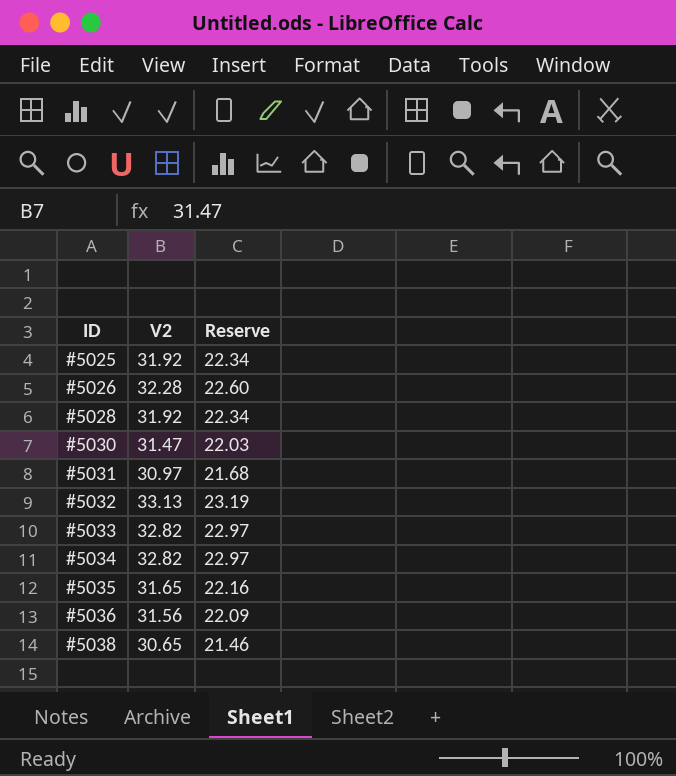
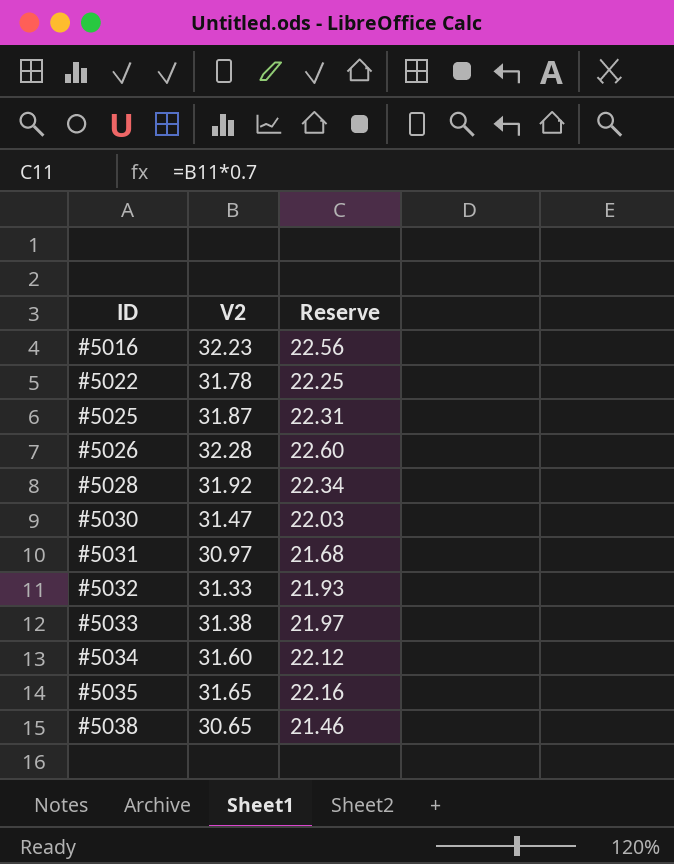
row #5036: 31.56 | 22.09 -> none
row #5016: none -> 32.23 | 22.56
row #5022: none -> 31.78 | 22.25
#5025 | V2: 31.92 -> 31.87
#5025 | Reserve: 22.34 -> 22.31
#5032 | V2: 33.13 -> 31.33
#5032 | Reserve: 23.19 -> 21.93
#5033 | V2: 32.82 -> 31.38
#5033 | Reserve: 22.97 -> 21.97
#5034 | V2: 32.82 -> 31.60
#5034 | Reserve: 22.97 -> 22.12

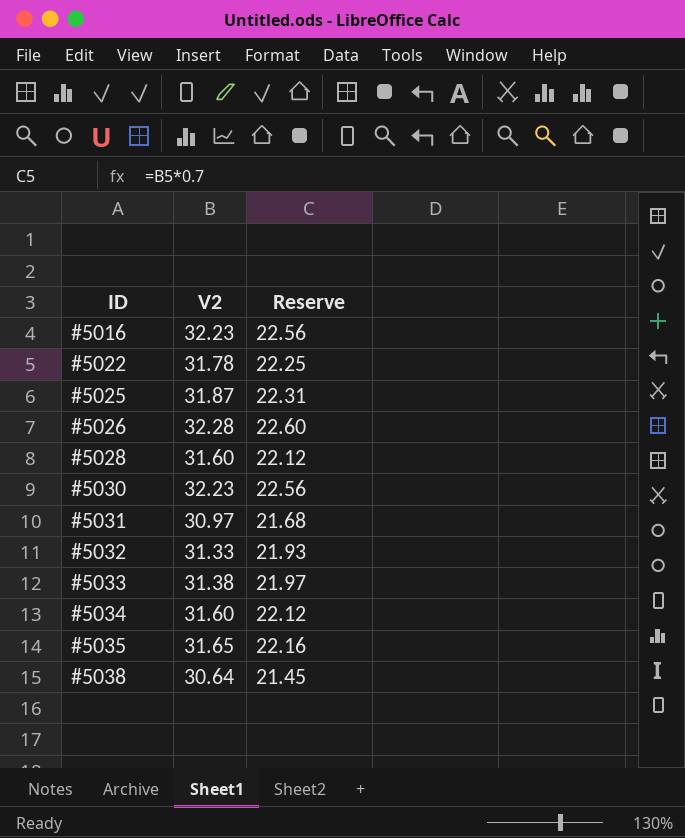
#5028 | V2: 31.92 -> 31.60
#5028 | Reserve: 22.34 -> 22.12
#5030 | V2: 31.47 -> 32.23
#5030 | Reserve: 22.03 -> 22.56
#5038 | V2: 30.65 -> 30.64
#5038 | Reserve: 21.46 -> 21.45

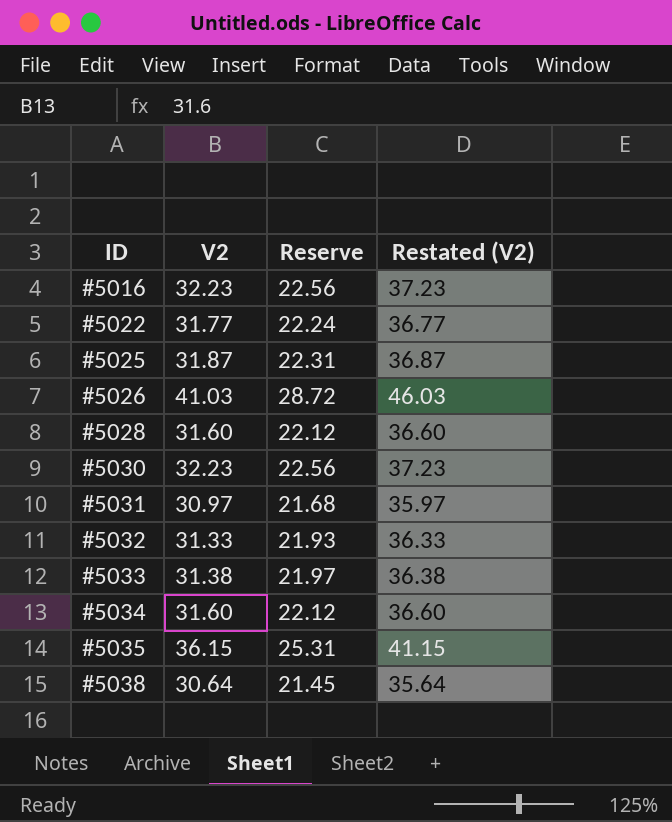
column Restated (V2) | formula: none -> [V2] + 5
#5022 | V2: 31.78 -> 31.77
#5022 | Reserve: 22.25 -> 22.24
#5026 | V2: 32.28 -> 41.03
#5026 | Reserve: 22.60 -> 28.72
#5035 | V2: 31.65 -> 36.15
#5035 | Reserve: 22.16 -> 25.31

